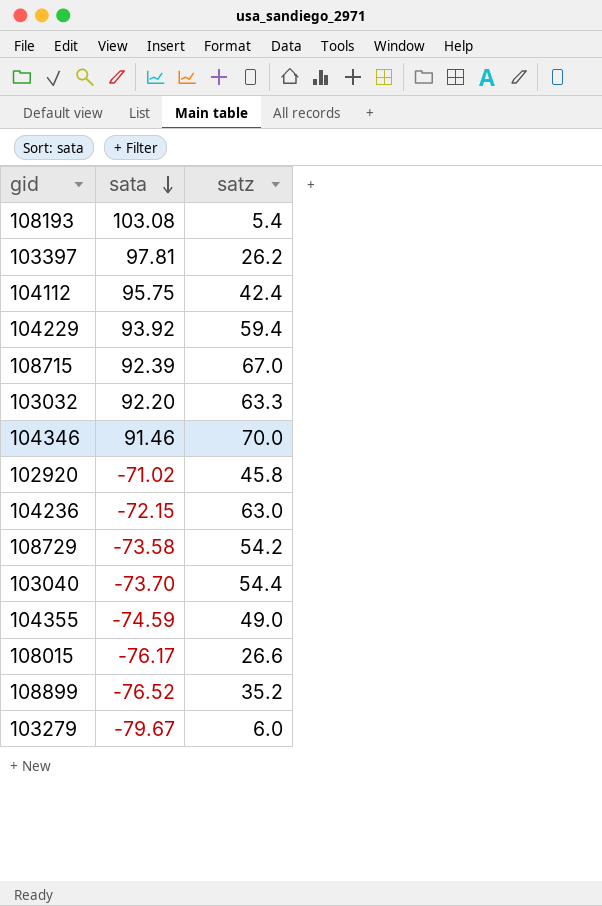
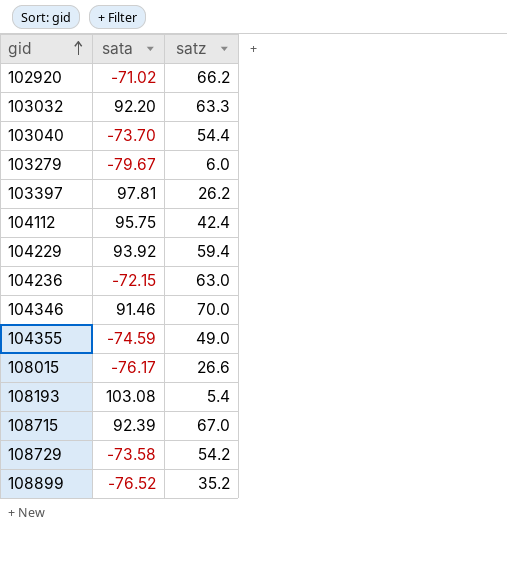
row order: sata descending -> gid ascending
102920 | satz: 45.8 -> 66.2

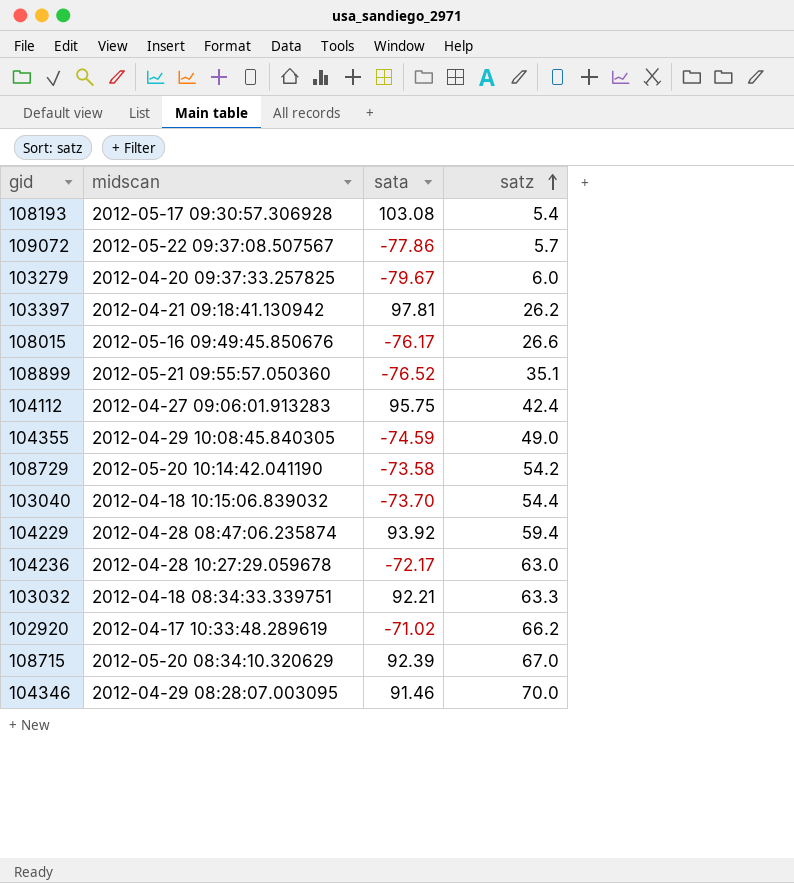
row order: gid ascending -> satz ascending
column midscan | position: none -> 2
row 109072: none -> 2012-05-22 09:37:08.507567 | -77.86 | 5.7
108899 | satz: 35.2 -> 35.1
104236 | sata: -72.15 -> -72.17
103032 | sata: 92.20 -> 92.21

